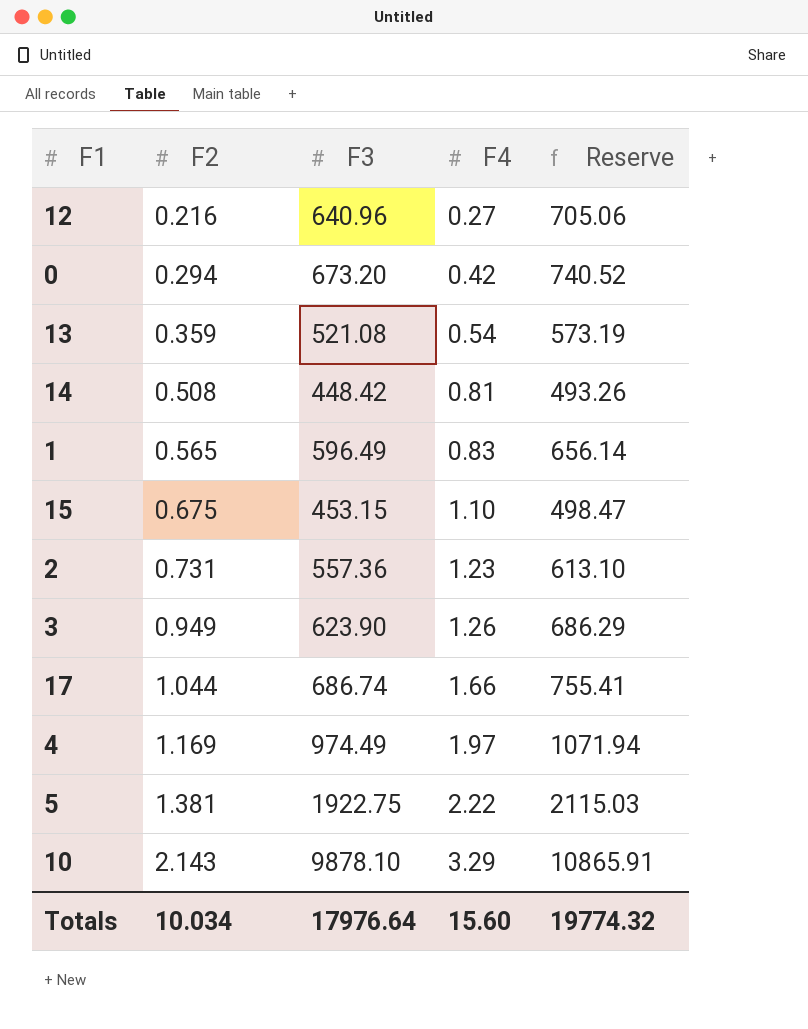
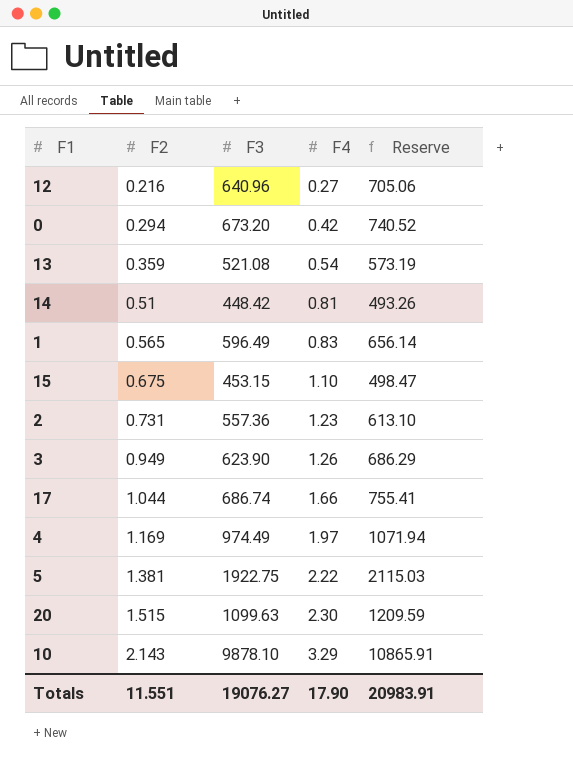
14 | F2: 0.508 -> 0.51
row 20: none -> 1.515 | 1099.63 | 2.30 | 1209.59
Totals | F2: 10.034 -> 11.551
Totals | F3: 17976.64 -> 19076.27
Totals | F4: 15.60 -> 17.90
Totals | Reserve: 19774.32 -> 20983.91

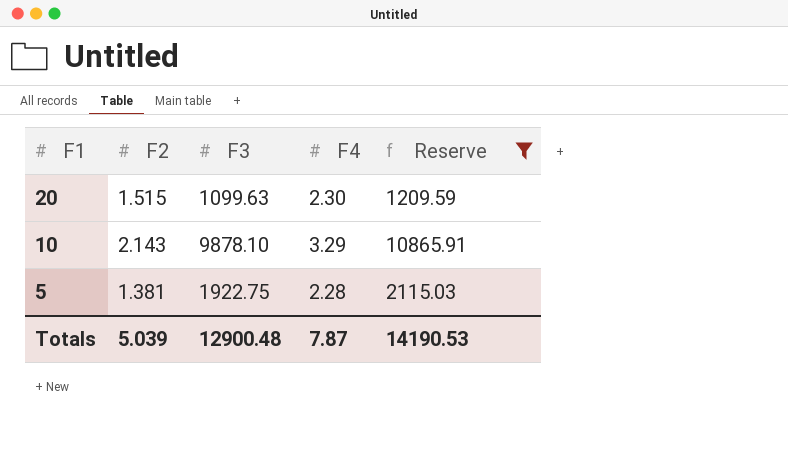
filter: none -> Reserve >= 1209.59
row order: F2 ascending -> F1 descending
5 | F4: 2.22 -> 2.28
Totals | F2: 11.551 -> 5.039
Totals | F3: 19076.27 -> 12900.48
Totals | F4: 17.90 -> 7.87
Totals | Reserve: 20983.91 -> 14190.53

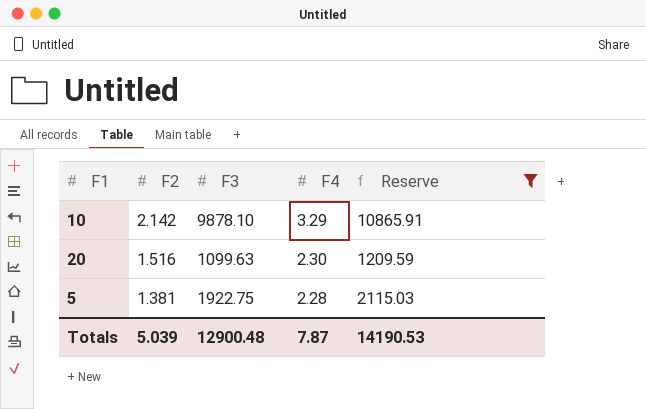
row order: F1 descending -> F2 descending
10 | F2: 2.143 -> 2.142
20 | F2: 1.515 -> 1.516

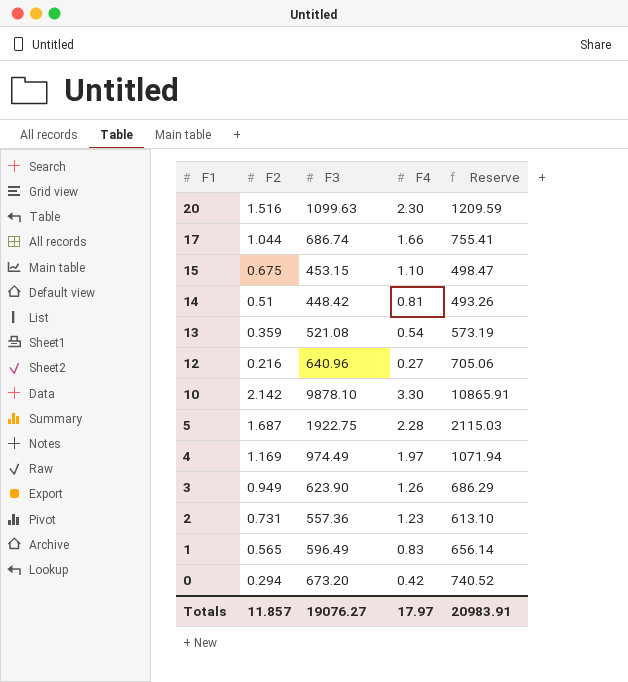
filter: Reserve >= 1209.59 -> none
row order: F2 descending -> F1 descending
10 | F4: 3.29 -> 3.30
5 | F2: 1.381 -> 1.687
Totals | F2: 5.039 -> 11.857
Totals | F3: 12900.48 -> 19076.27
Totals | F4: 7.87 -> 17.97
Totals | Reserve: 14190.53 -> 20983.91

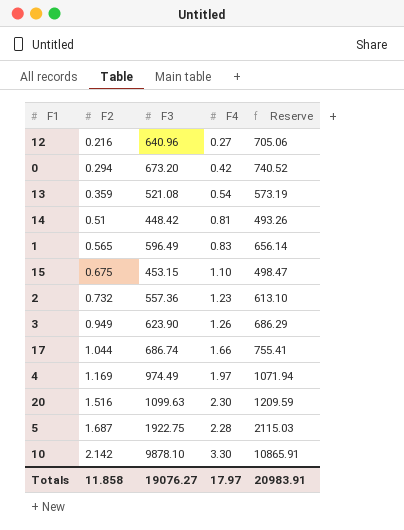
row order: F1 descending -> F2 ascending
2 | F2: 0.731 -> 0.732
Totals | F2: 11.857 -> 11.858

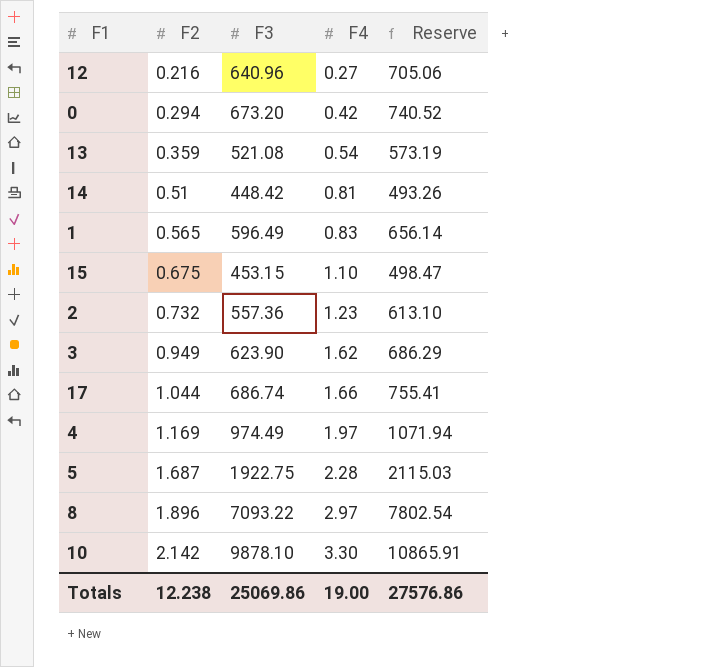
row 20: 1.516 | 1099.63 | 2.30 | 1209.59 -> none
3 | F4: 1.26 -> 1.62
row 8: none -> 1.896 | 7093.22 | 2.97 | 7802.54
Totals | F2: 11.858 -> 12.238
Totals | F3: 19076.27 -> 25069.86
Totals | F4: 17.97 -> 19.00
Totals | Reserve: 20983.91 -> 27576.86

